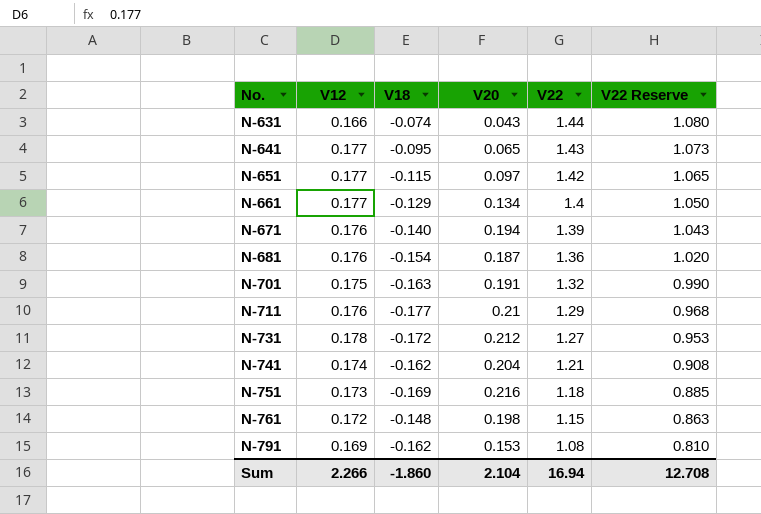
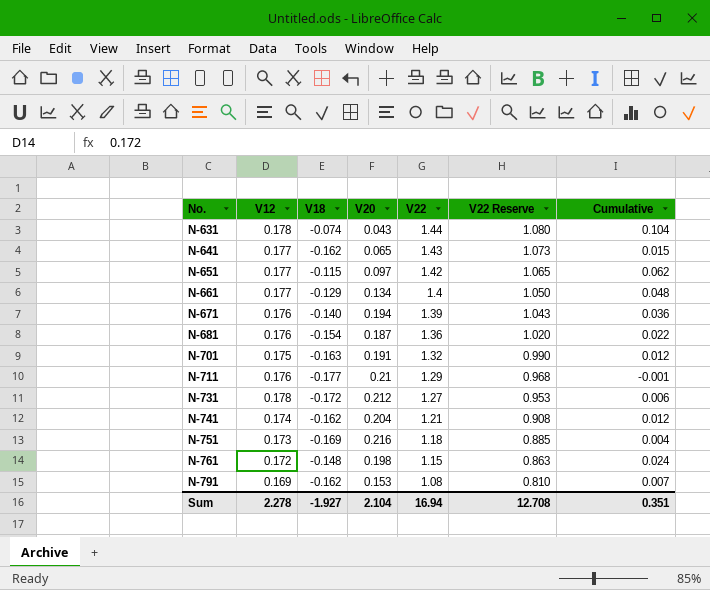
column Cumulative | formula: none -> [V12] + [V18]
N-631 | V12: 0.166 -> 0.178
N-641 | V18: -0.095 -> -0.162
Sum | V12: 2.266 -> 2.278
Sum | V18: -1.860 -> -1.927

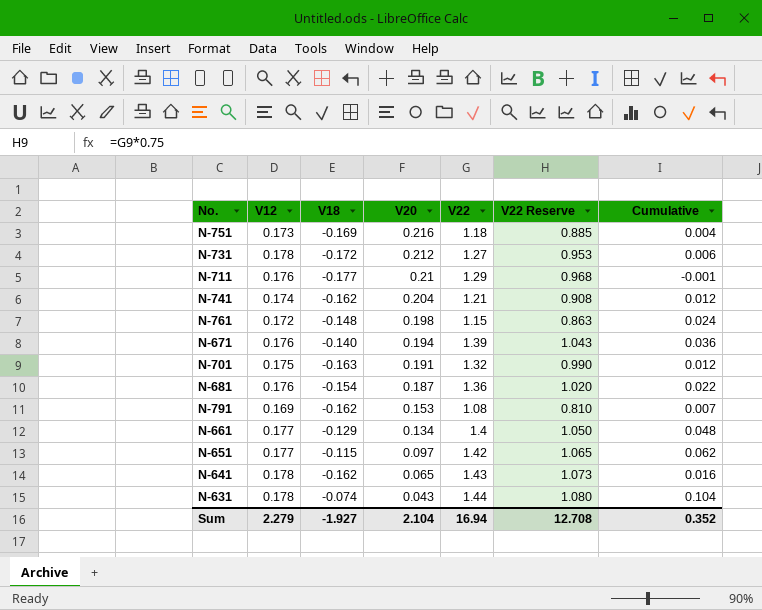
row order: No. ascending -> V20 descending
N-641 | V12: 0.177 -> 0.178
N-641 | Cumulative: 0.015 -> 0.016
Sum | V12: 2.278 -> 2.279
Sum | Cumulative: 0.351 -> 0.352

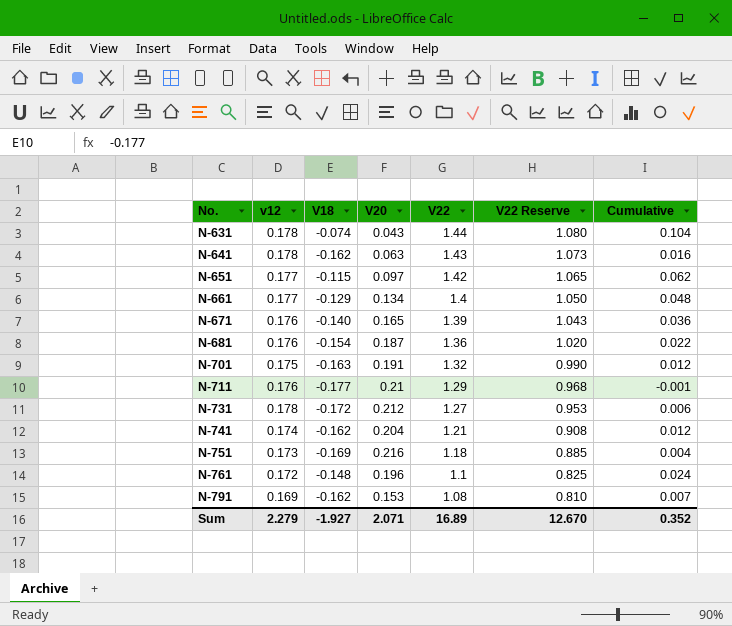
row order: V20 descending -> No. ascending
column name: V12 -> v12
N-641 | V20: 0.065 -> 0.063
N-671 | V20: 0.194 -> 0.165
N-761 | V20: 0.198 -> 0.196
N-761 | V22: 1.15 -> 1.1
N-761 | V22 Reserve: 0.863 -> 0.825
Sum | V20: 2.104 -> 2.071
Sum | V22: 16.94 -> 16.89
Sum | V22 Reserve: 12.708 -> 12.670

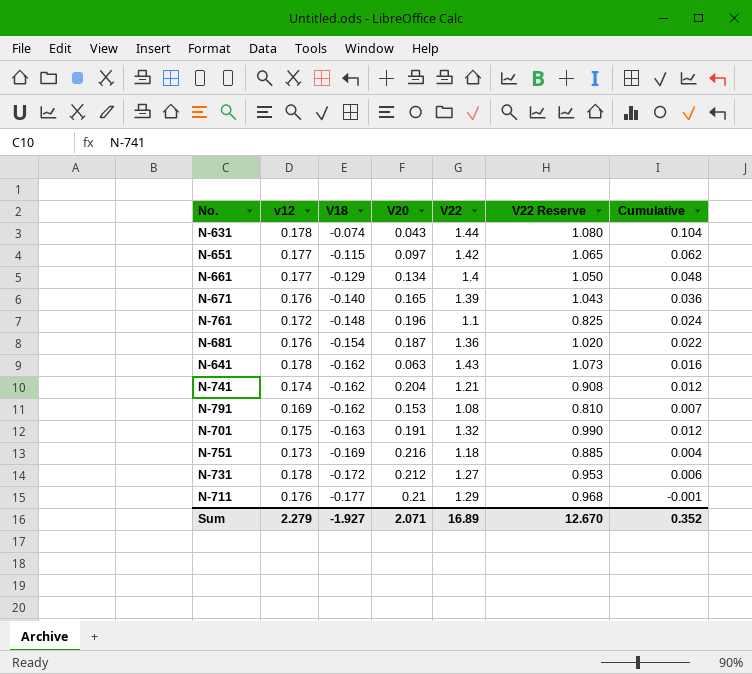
row order: No. ascending -> V18 descending

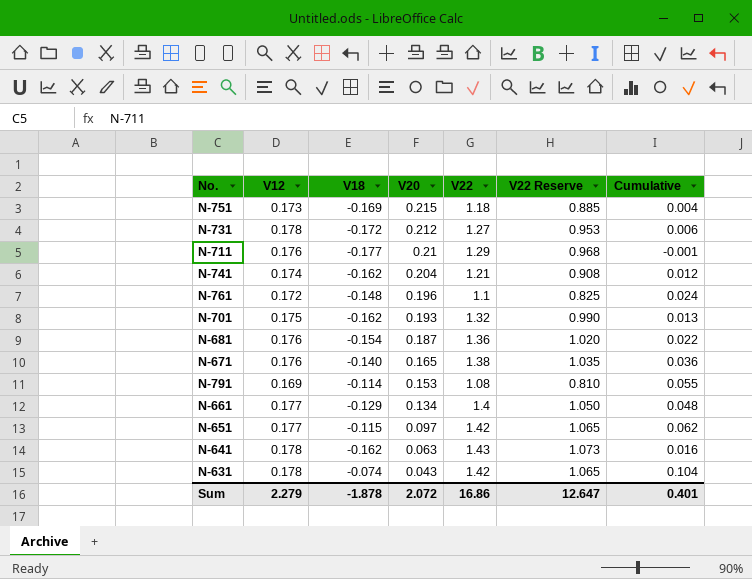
row order: V18 descending -> V20 descending
column name: v12 -> V12
N-751 | V20: 0.216 -> 0.215
N-701 | V18: -0.163 -> -0.162
N-701 | V20: 0.191 -> 0.193
N-701 | Cumulative: 0.012 -> 0.013
N-671 | V22: 1.39 -> 1.38
N-671 | V22 Reserve: 1.043 -> 1.035
N-791 | V18: -0.162 -> -0.114
N-791 | Cumulative: 0.007 -> 0.055
N-631 | V22: 1.44 -> 1.42
N-631 | V22 Reserve: 1.080 -> 1.065
Sum | V18: -1.927 -> -1.878
Sum | V20: 2.071 -> 2.072
Sum | V22: 16.89 -> 16.86
Sum | V22 Reserve: 12.670 -> 12.647
Sum | Cumulative: 0.352 -> 0.401

